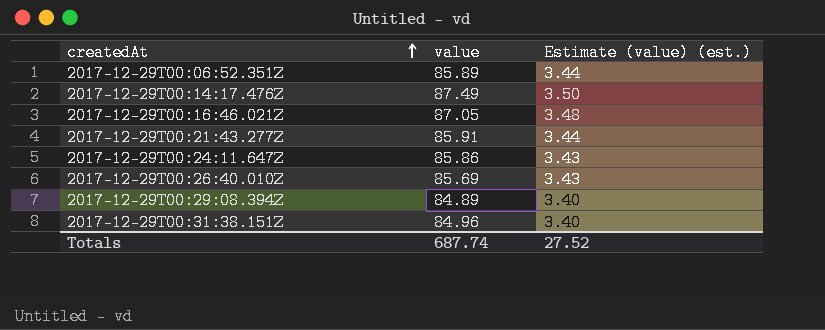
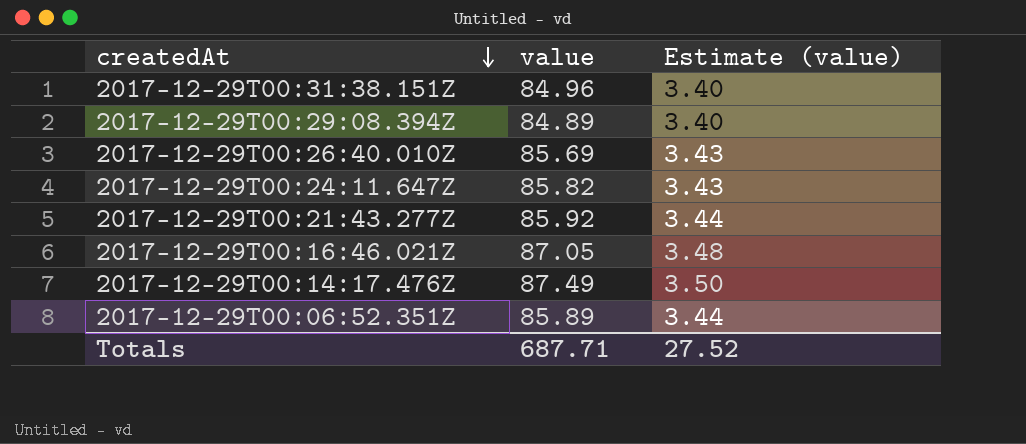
row order: createdAt ascending -> createdAt descending
column name: Estimate (value) (est.) -> Estimate (value)
2017-12-29T00:24:11.647Z | value: 85.86 -> 85.82
2017-12-29T00:21:43.277Z | value: 85.91 -> 85.92
Totals | value: 687.74 -> 687.71

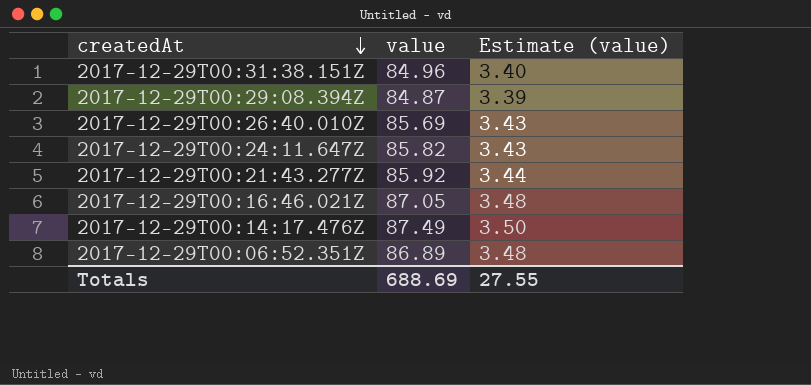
2017-12-29T00:29:08.394Z | value: 84.89 -> 84.87
2017-12-29T00:29:08.394Z | Estimate (value): 3.40 -> 3.39
2017-12-29T00:06:52.351Z | value: 85.89 -> 86.89
2017-12-29T00:06:52.351Z | Estimate (value): 3.44 -> 3.48
Totals | value: 687.71 -> 688.69
Totals | Estimate (value): 27.52 -> 27.55

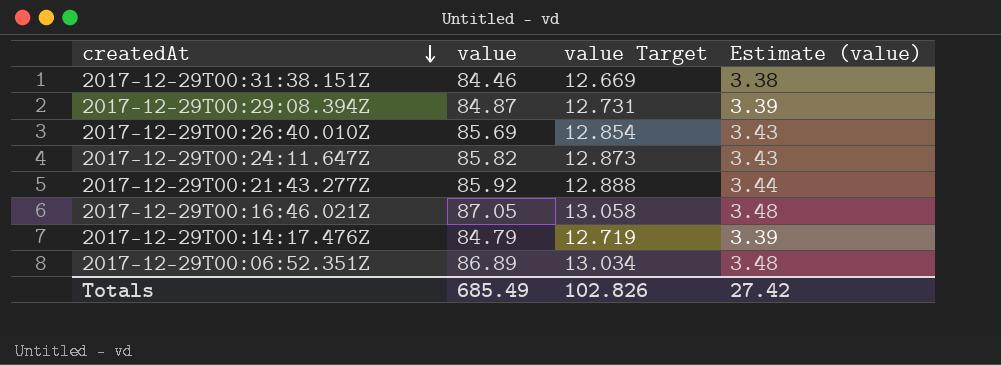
column value Target | formula: none -> [value] * 0.15
2017-12-29T00:31:38.151Z | value: 84.96 -> 84.46
2017-12-29T00:31:38.151Z | Estimate (value): 3.40 -> 3.38
2017-12-29T00:14:17.476Z | value: 87.49 -> 84.79
2017-12-29T00:14:17.476Z | Estimate (value): 3.50 -> 3.39
Totals | value: 688.69 -> 685.49
Totals | Estimate (value): 27.55 -> 27.42

